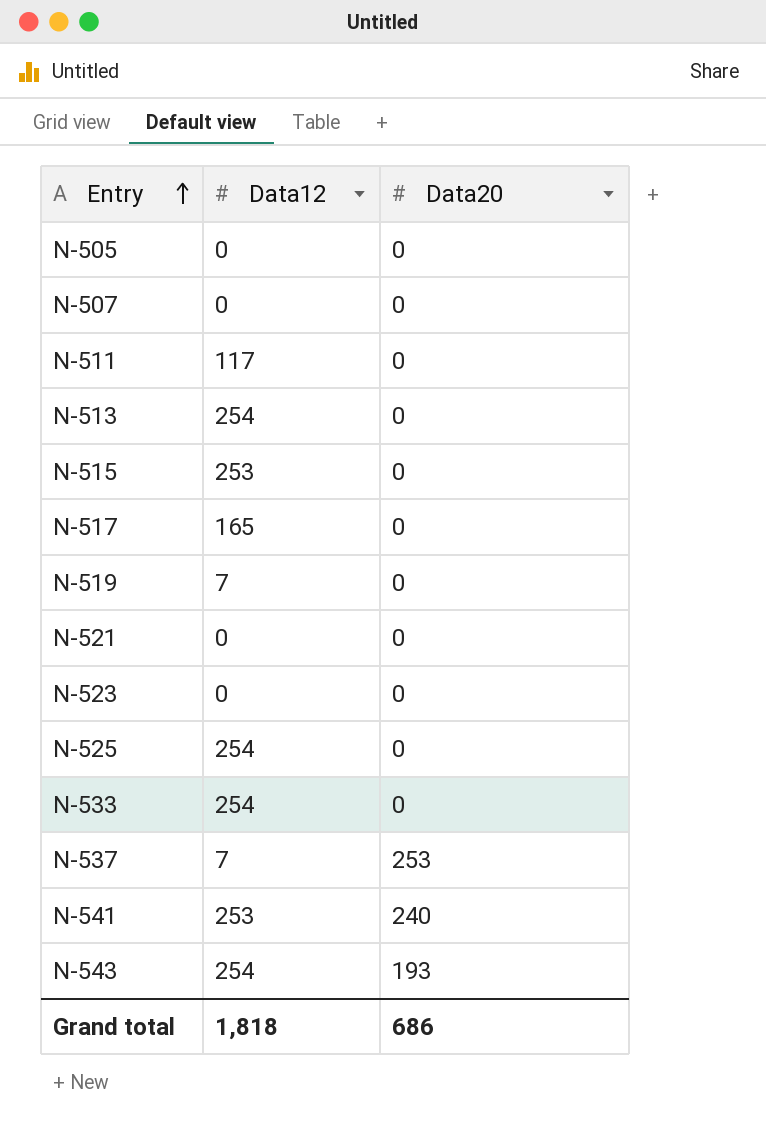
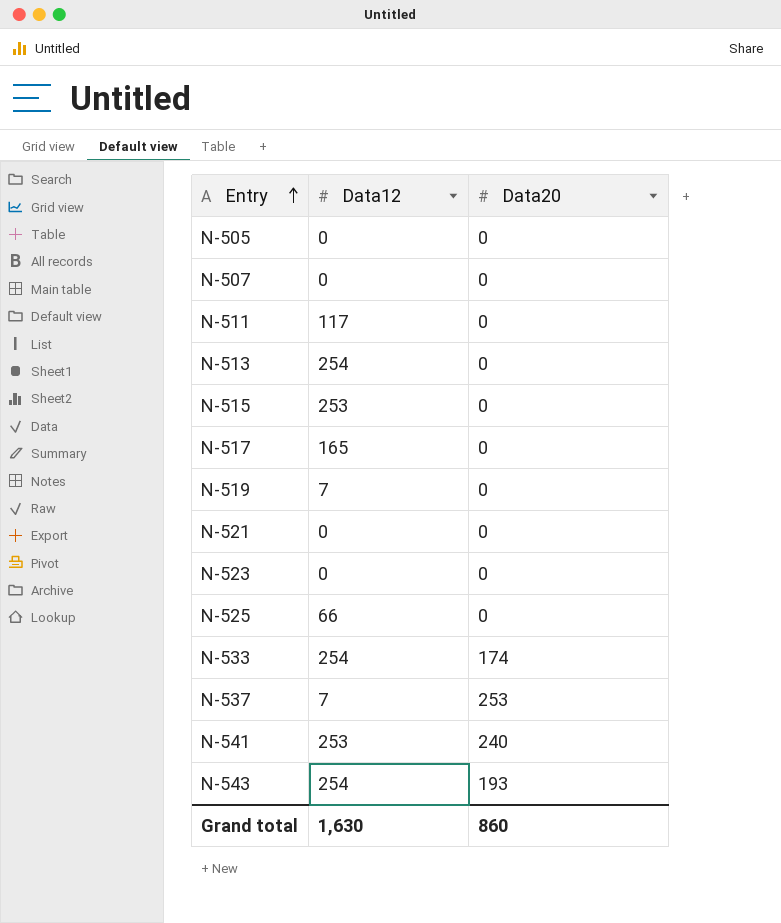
N-525 | Data12: 254 -> 66
N-533 | Data20: 0 -> 174
Grand total | Data12: 1,818 -> 1,630
Grand total | Data20: 686 -> 860

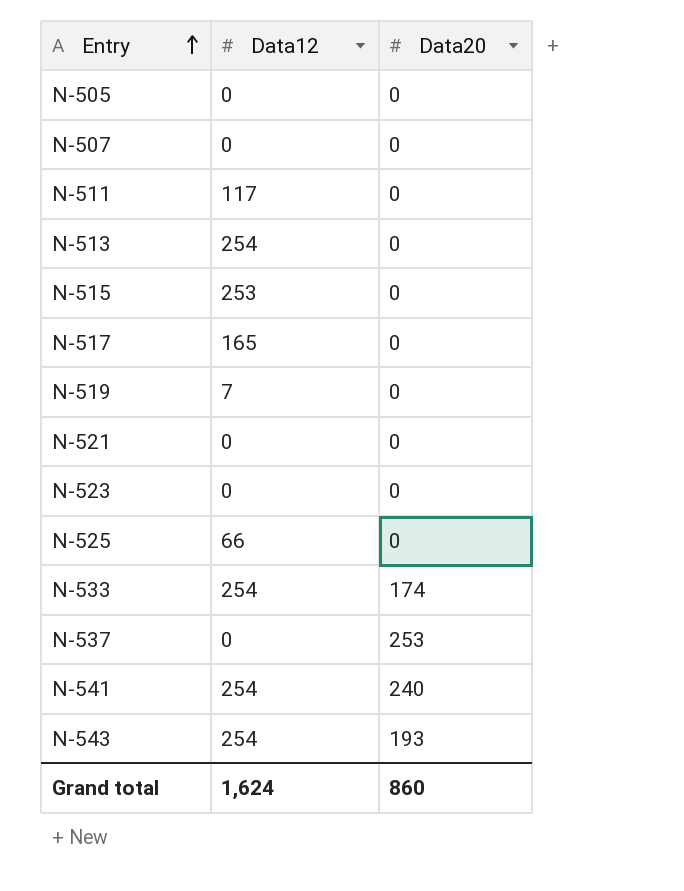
N-537 | Data12: 7 -> 0
N-541 | Data12: 253 -> 254
Grand total | Data12: 1,630 -> 1,624

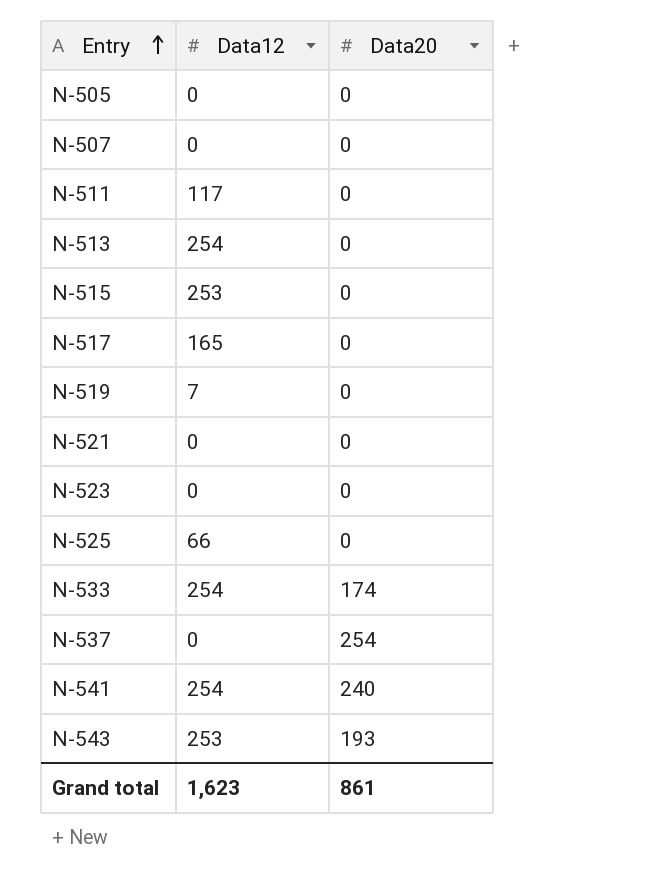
N-537 | Data20: 253 -> 254
N-543 | Data12: 254 -> 253
Grand total | Data12: 1,624 -> 1,623
Grand total | Data20: 860 -> 861

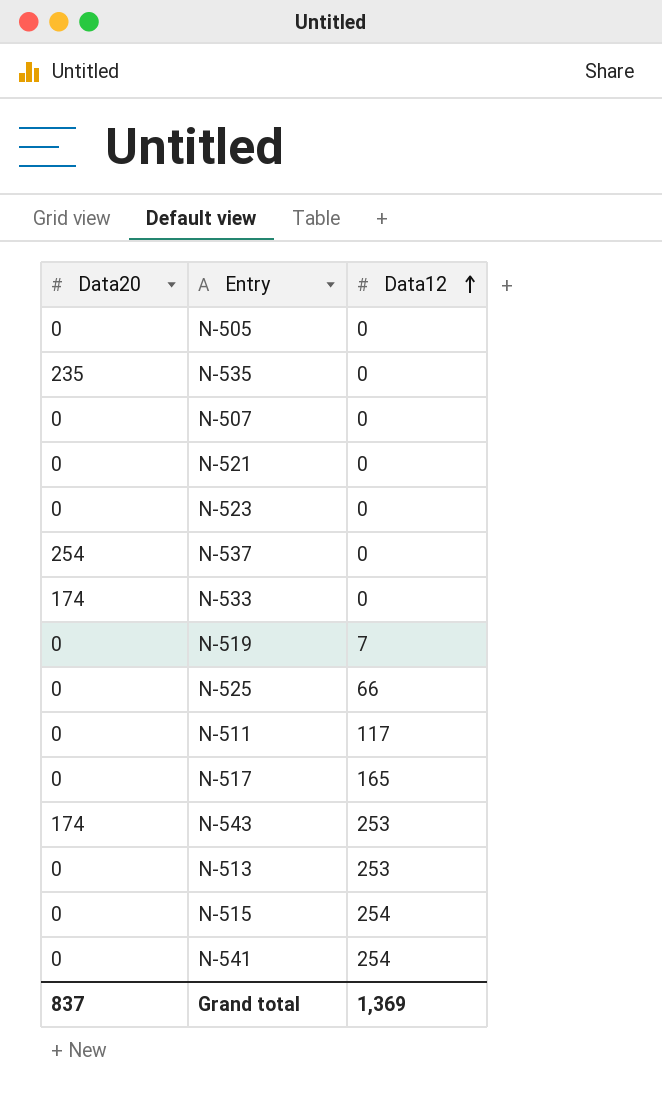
row order: Entry ascending -> Data12 ascending
column Data20 | position: 3 -> 1
row N-535: none -> 235 | 0
N-533 | Data12: 254 -> 0
N-543 | Data20: 193 -> 174
N-513 | Data12: 254 -> 253
N-515 | Data12: 253 -> 254
N-541 | Data20: 240 -> 0
Grand total | Data20: 861 -> 837
Grand total | Data12: 1,623 -> 1,369

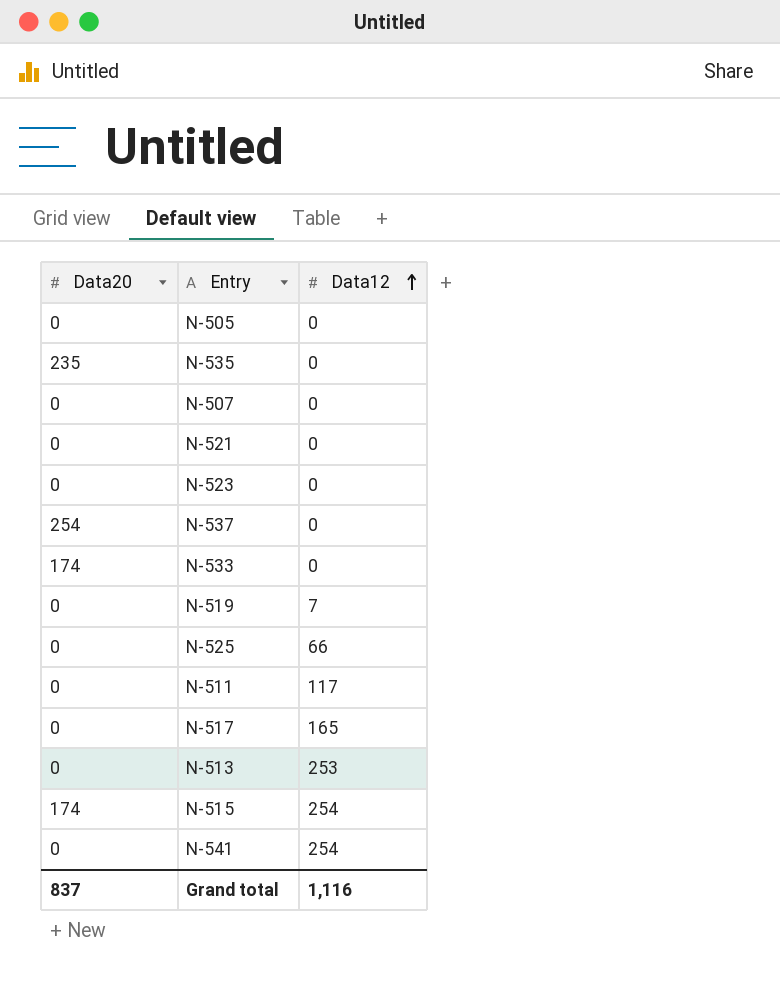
row N-543: 174 | 253 -> none
N-515 | Data20: 0 -> 174
Grand total | Data12: 1,369 -> 1,116

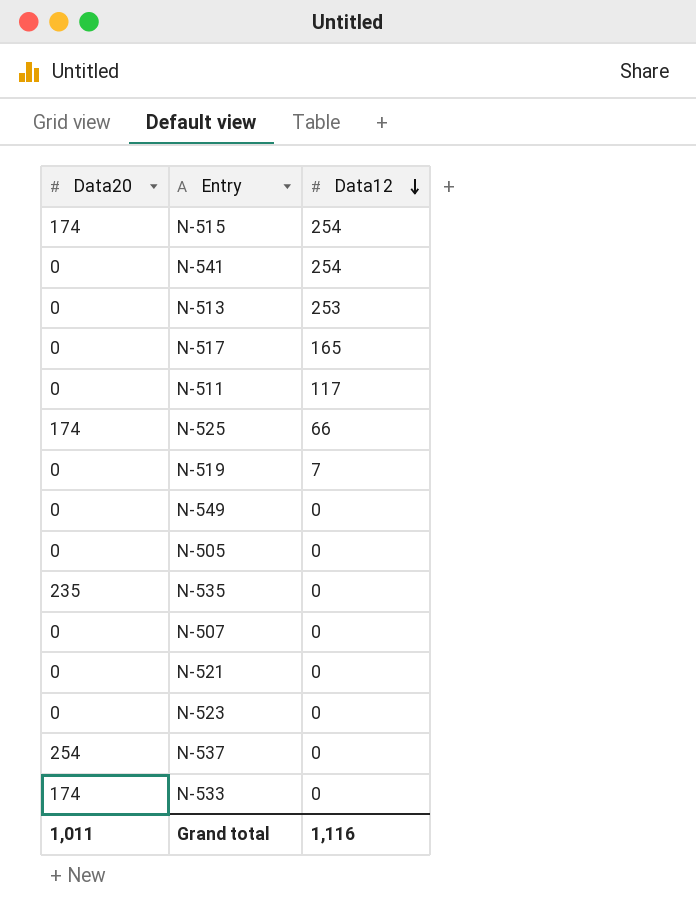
row order: Data12 ascending -> Data12 descending
N-525 | Data20: 0 -> 174
row N-549: none -> 0 | 0
Grand total | Data20: 837 -> 1,011

